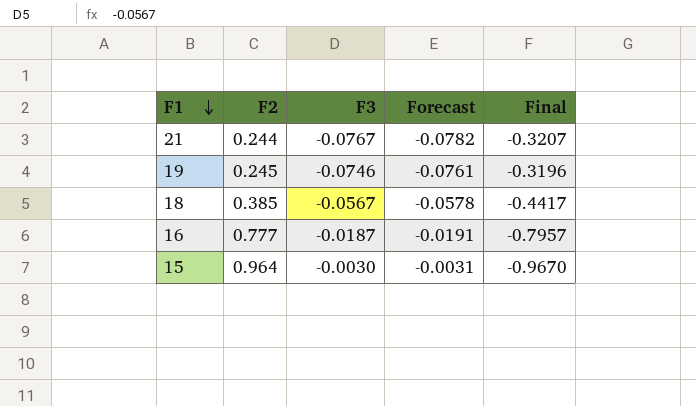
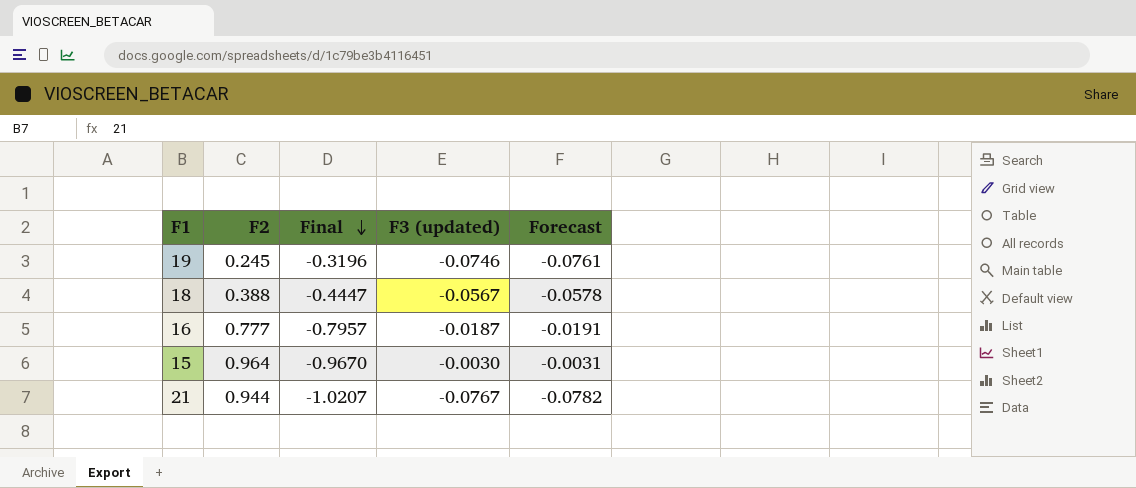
row order: F1 descending -> Final descending
column Final | position: 5 -> 3
column name: F3 -> F3 (updated)
18 | F2: 0.385 -> 0.388
18 | Final: -0.4417 -> -0.4447
21 | F2: 0.244 -> 0.944
21 | Final: -0.3207 -> -1.0207

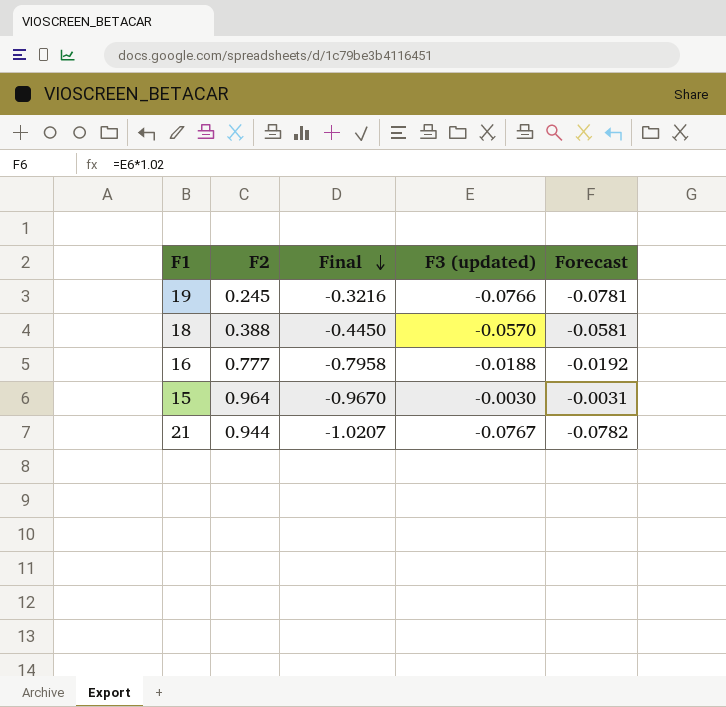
19 | Final: -0.3196 -> -0.3216
19 | F3 (updated): -0.0746 -> -0.0766
19 | Forecast: -0.0761 -> -0.0781
18 | Final: -0.4447 -> -0.4450
18 | F3 (updated): -0.0567 -> -0.0570
18 | Forecast: -0.0578 -> -0.0581
16 | Final: -0.7957 -> -0.7958
16 | F3 (updated): -0.0187 -> -0.0188
16 | Forecast: -0.0191 -> -0.0192

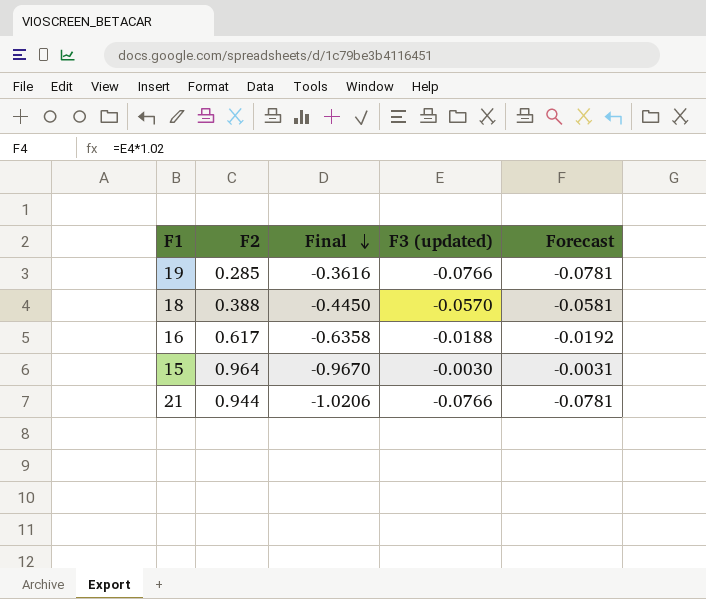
19 | F2: 0.245 -> 0.285
19 | Final: -0.3216 -> -0.3616
16 | F2: 0.777 -> 0.617
16 | Final: -0.7958 -> -0.6358
21 | Final: -1.0207 -> -1.0206
21 | F3 (updated): -0.0767 -> -0.0766
21 | Forecast: -0.0782 -> -0.0781

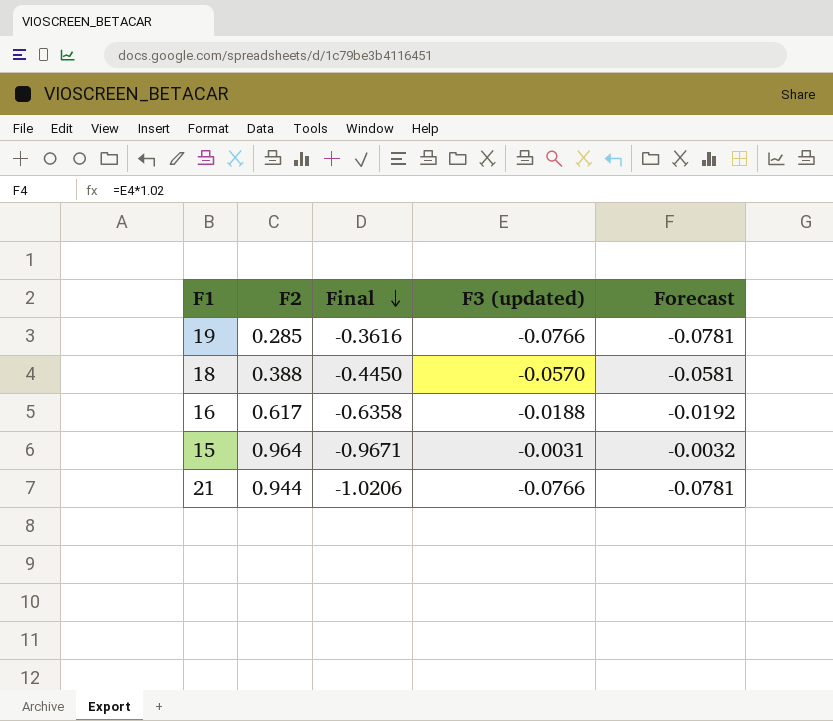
15 | Final: -0.9670 -> -0.9671
15 | F3 (updated): -0.0030 -> -0.0031
15 | Forecast: -0.0031 -> -0.0032

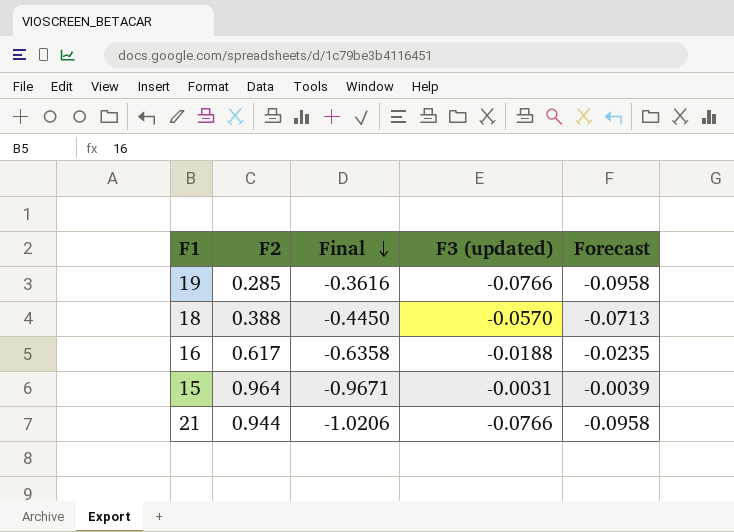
column Forecast | formula: [F3 (updated)] * 1.02 -> [F3 (updated)] * 1.25

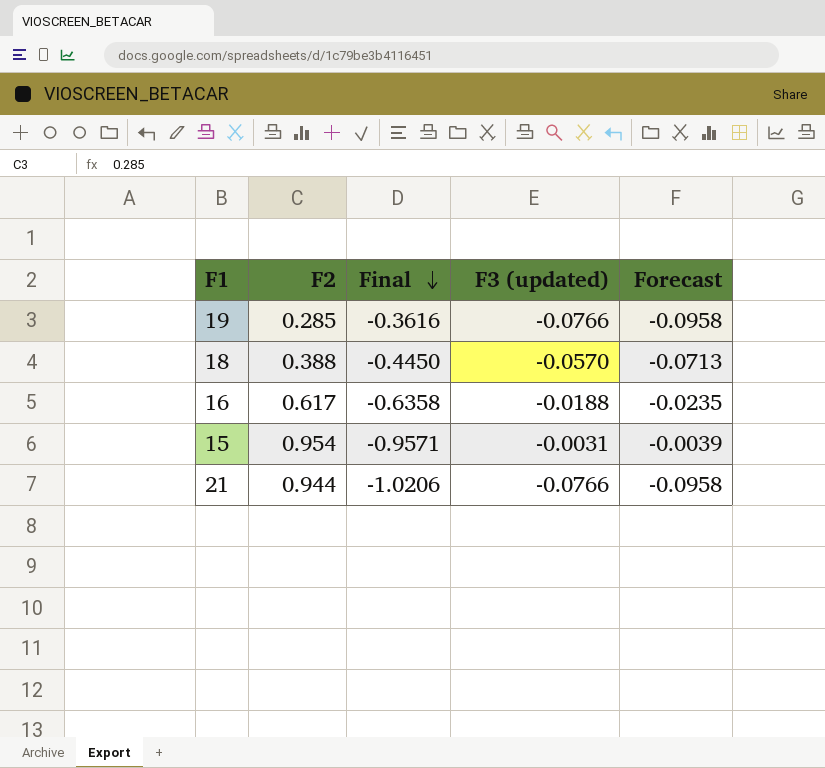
15 | F2: 0.964 -> 0.954
15 | Final: -0.9671 -> -0.9571

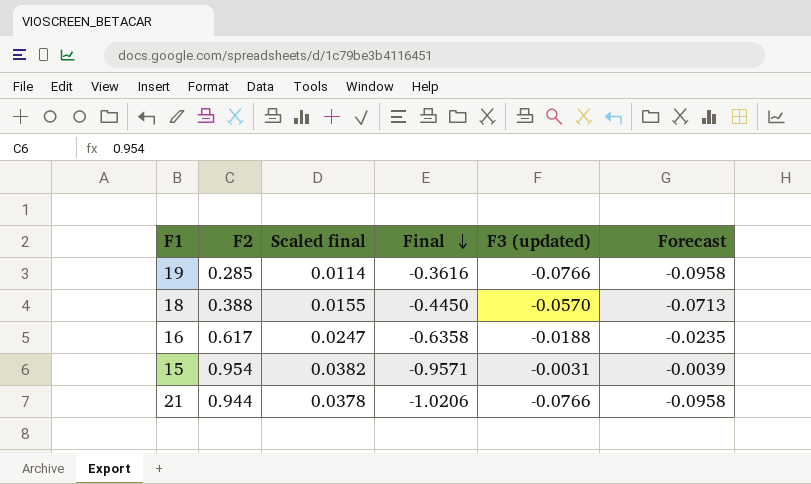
column Scaled final | formula: none -> [F2] * 0.04

